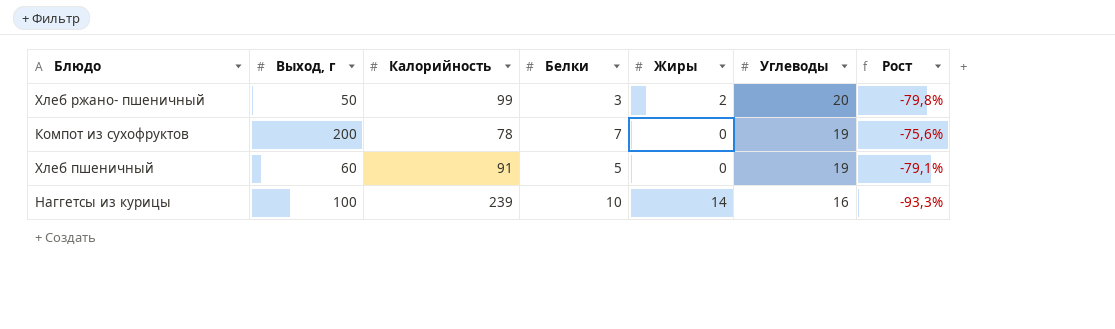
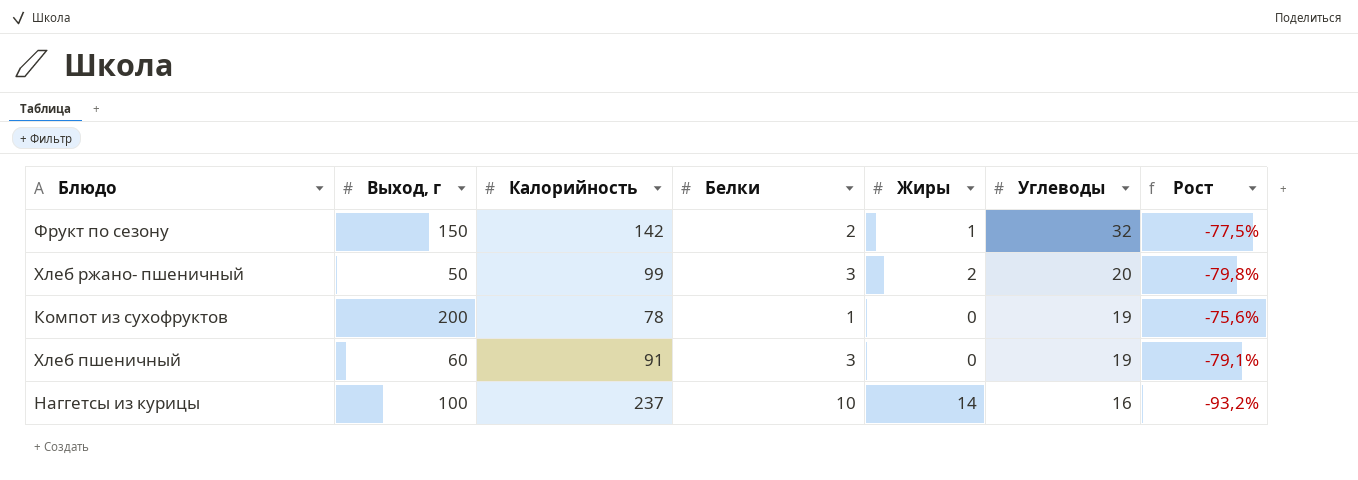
row Фрукт по сезону: none -> 150 | 142 | 2 | 1 | 32 | -77,5%
Компот из сухофруктов | Белки: 7 -> 1
Хлеб пшеничный | Белки: 5 -> 3
Наггетсы из курицы | Калорийность: 239 -> 237
Наггетсы из курицы | Рост: -93,3% -> -93,2%

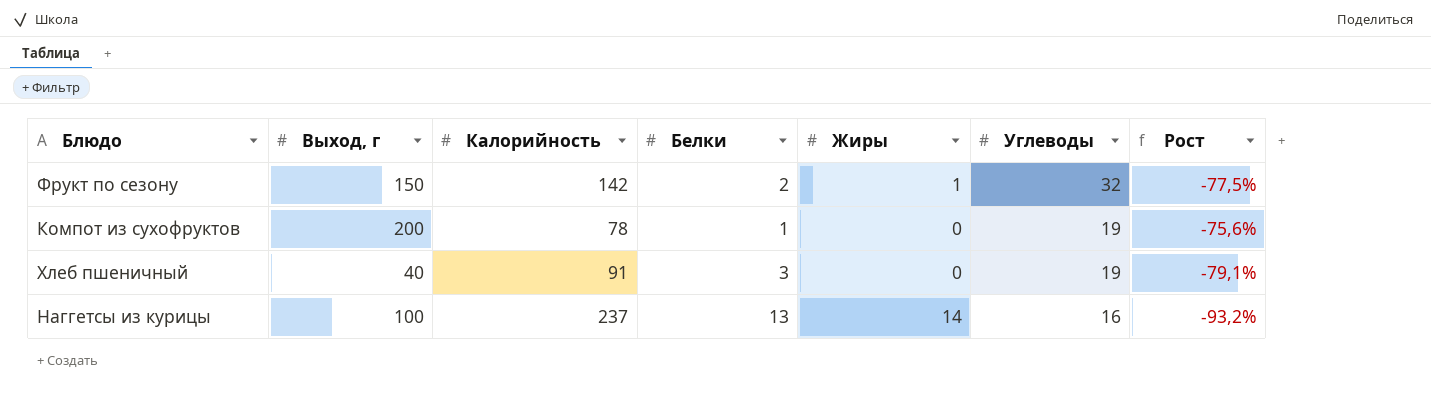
row Хлеб ржано- пшеничный: 50 | 99 | 3 | 2 | 20 | -79,8% -> none
Хлеб пшеничный | Выход, г: 60 -> 40
Наггетсы из курицы | Белки: 10 -> 13

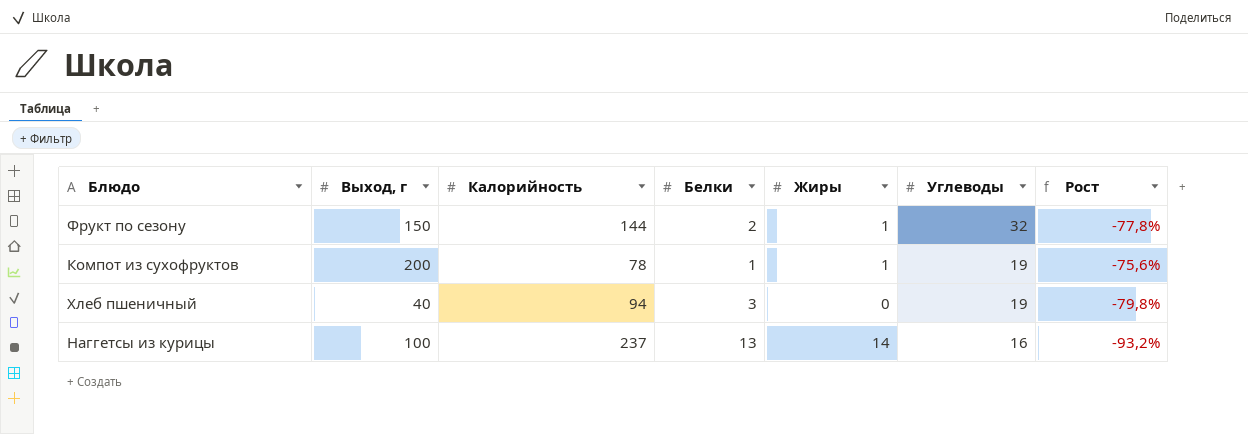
Фрукт по сезону | Калорийность: 142 -> 144
Фрукт по сезону | Рост: -77,5% -> -77,8%
Компот из сухофруктов | Жиры: 0 -> 1
Хлеб пшеничный | Калорийность: 91 -> 94
Хлеб пшеничный | Рост: -79,1% -> -79,8%

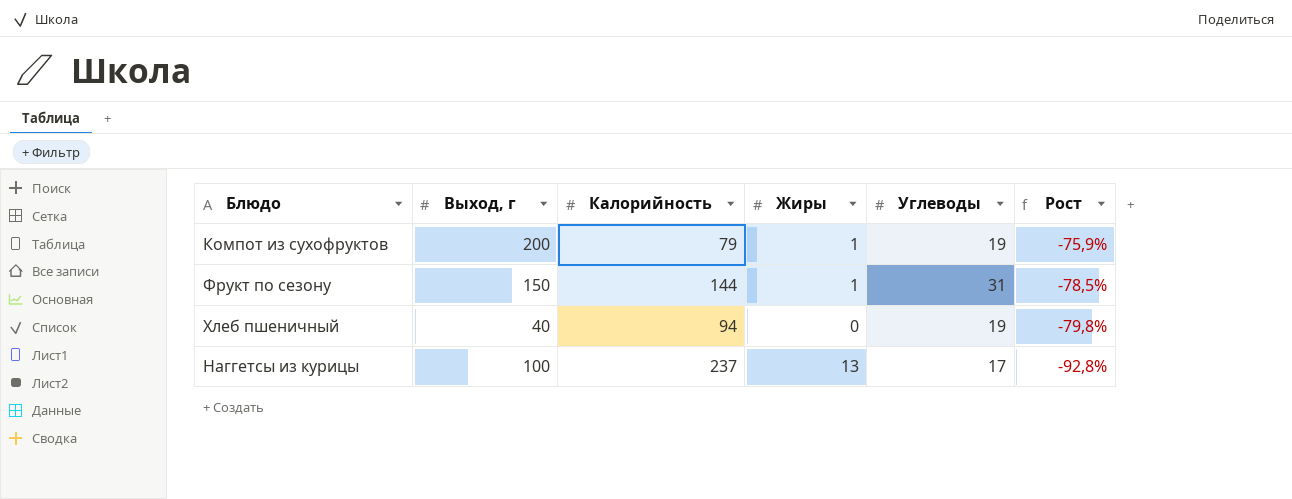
row order: Углеводы descending -> Рост descending
column Белки | position: 4 -> none
Компот из сухофруктов | Калорийность: 78 -> 79
Компот из сухофруктов | Рост: -75,6% -> -75,9%
Фрукт по сезону | Углеводы: 32 -> 31
Фрукт по сезону | Рост: -77,8% -> -78,5%
Наггетсы из курицы | Жиры: 14 -> 13
Наггетсы из курицы | Углеводы: 16 -> 17
Наггетсы из курицы | Рост: -93,2% -> -92,8%

